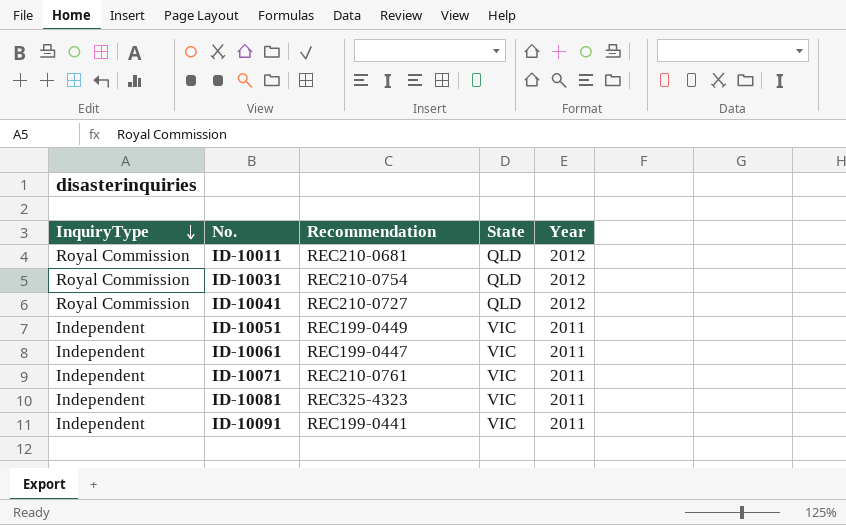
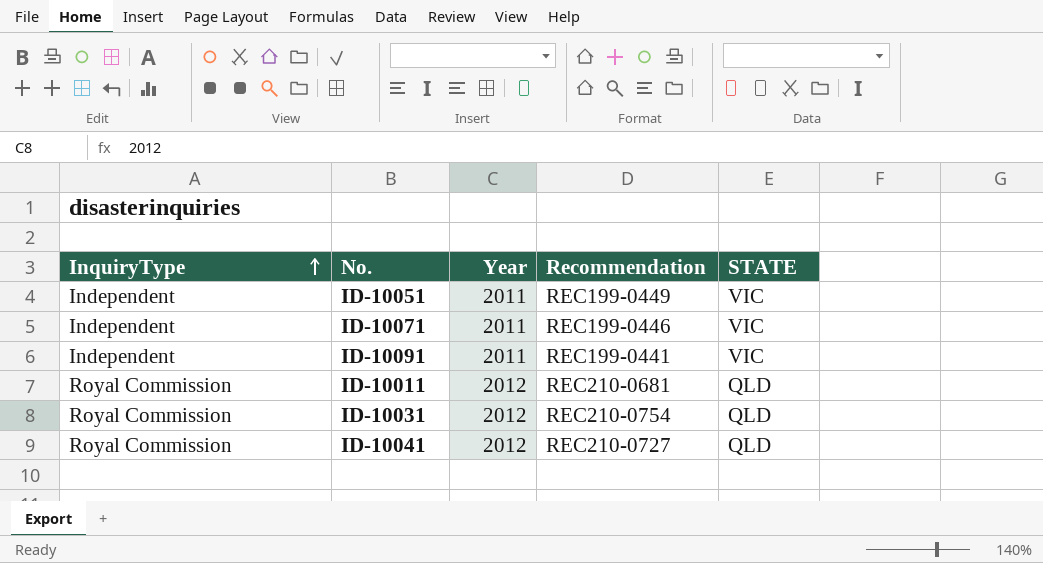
row order: InquiryType descending -> InquiryType ascending
column Year | position: 5 -> 3
column name: State -> STATE
row ID-10061: Independent | REC199-0447 | VIC | 2011 -> none
row ID-10081: Independent | REC325-4323 | VIC | 2011 -> none
ID-10071 | Recommendation: REC210-0761 -> REC199-0446

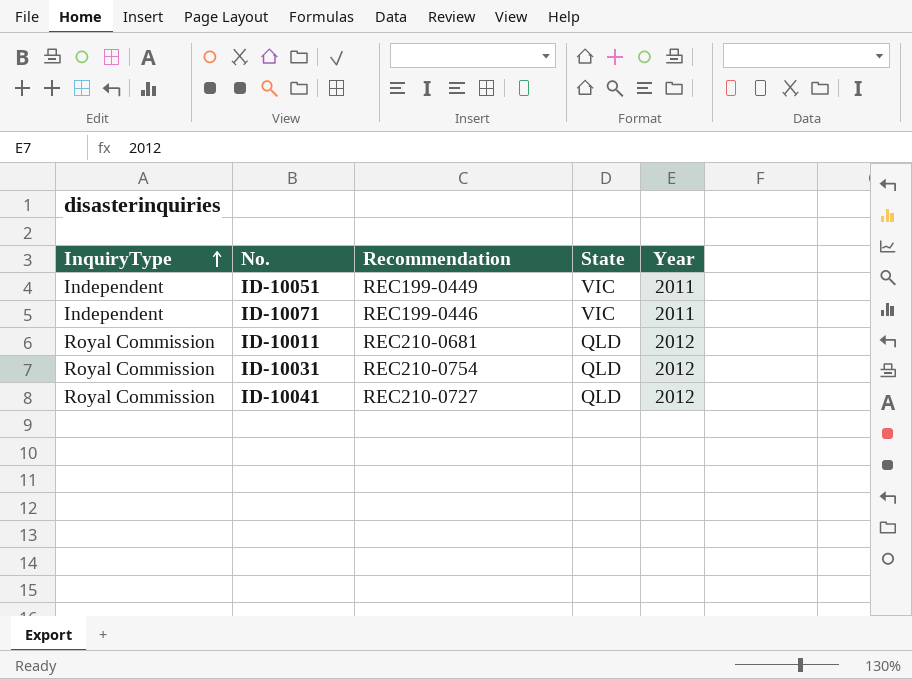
column name: STATE -> State
column Year | position: 3 -> 5
row ID-10091: Independent | 2011 | REC199-0441 | VIC -> none

